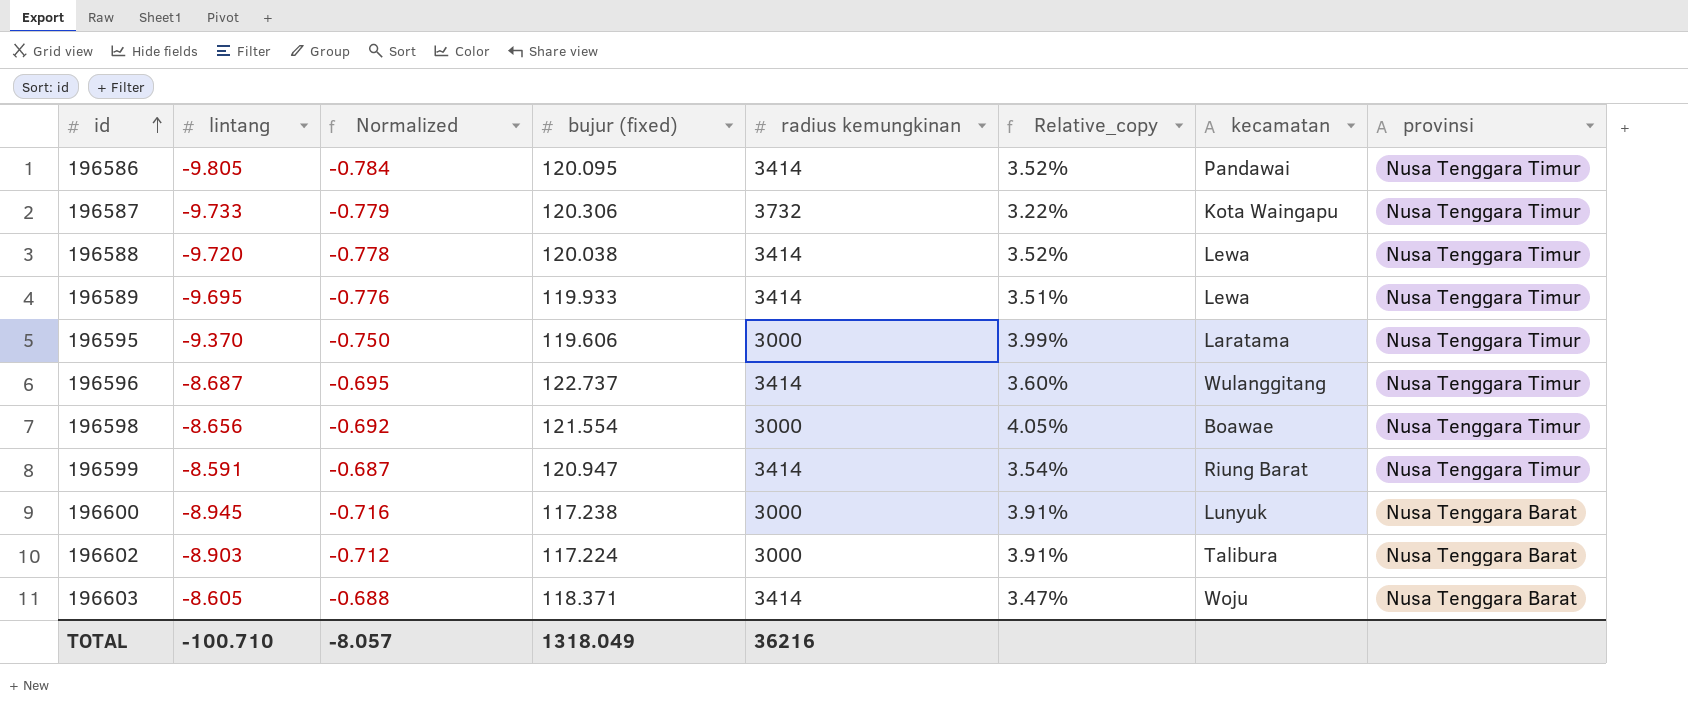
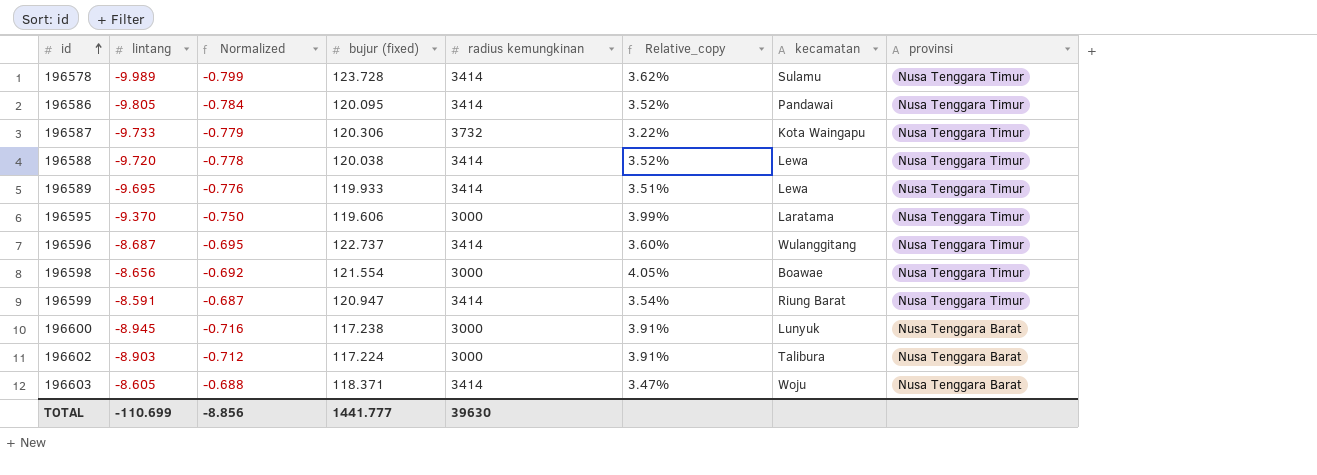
row 196578: none -> -9.989 | -0.799 | 123.728 | 3414 | 3.62% | Sulamu | Nusa Tenggara Timur
TOTAL | lintang: -100.710 -> -110.699
TOTAL | Normalized: -8.057 -> -8.856
TOTAL | bujur (fixed): 1318.049 -> 1441.777
TOTAL | radius kemungkinan: 36216 -> 39630

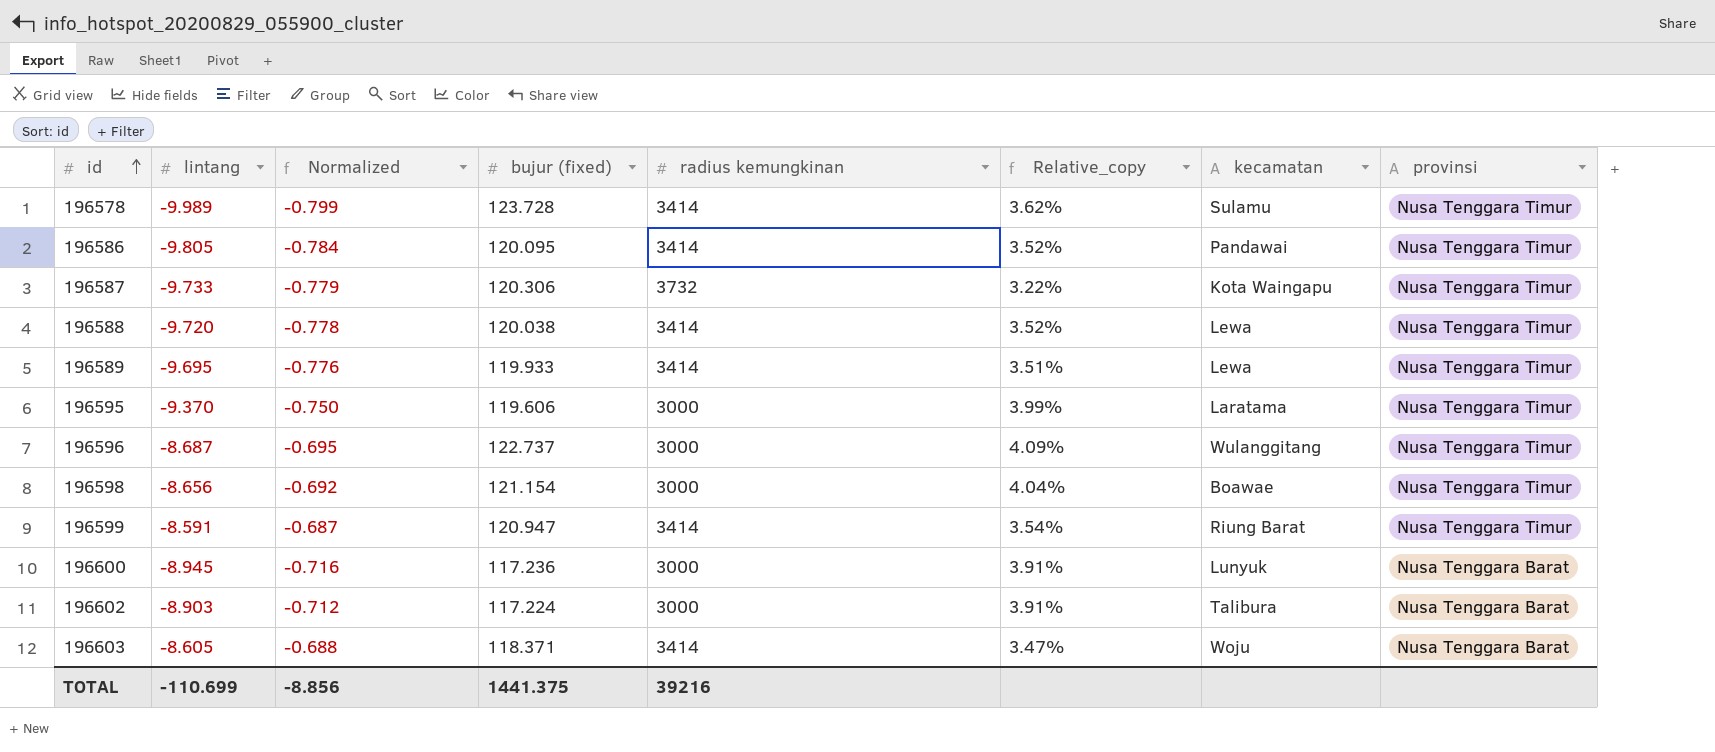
196596 | radius kemungkinan: 3414 -> 3000
196596 | Relative_copy: 3.60% -> 4.09%
196598 | bujur (fixed): 121.554 -> 121.154
196598 | Relative_copy: 4.05% -> 4.04%
196600 | bujur (fixed): 117.238 -> 117.236
TOTAL | bujur (fixed): 1441.777 -> 1441.375
TOTAL | radius kemungkinan: 39630 -> 39216

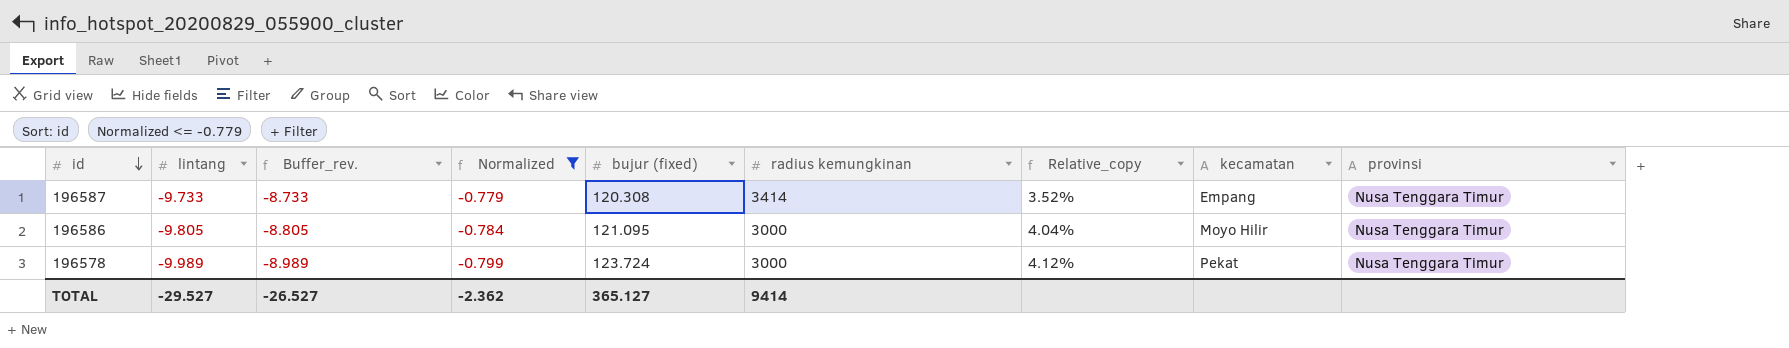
filter: none -> Normalized <= -0.779
row order: id ascending -> id descending
column Buffer_rev. | formula: none -> [lintang] + 1
196587 | bujur (fixed): 120.306 -> 120.308
196587 | radius kemungkinan: 3732 -> 3414
196587 | Relative_copy: 3.22% -> 3.52%
196587 | kecamatan: Kota Waingapu -> Empang
196586 | bujur (fixed): 120.095 -> 121.095
196586 | radius kemungkinan: 3414 -> 3000
196586 | Relative_copy: 3.52% -> 4.04%
196586 | kecamatan: Pandawai -> Moyo Hilir
196578 | bujur (fixed): 123.728 -> 123.724
196578 | radius kemungkinan: 3414 -> 3000
196578 | Relative_copy: 3.62% -> 4.12%
196578 | kecamatan: Sulamu -> Pekat
TOTAL | lintang: -110.699 -> -29.527
TOTAL | Normalized: -8.856 -> -2.362
TOTAL | bujur (fixed): 1441.375 -> 365.127
TOTAL | radius kemungkinan: 39216 -> 9414

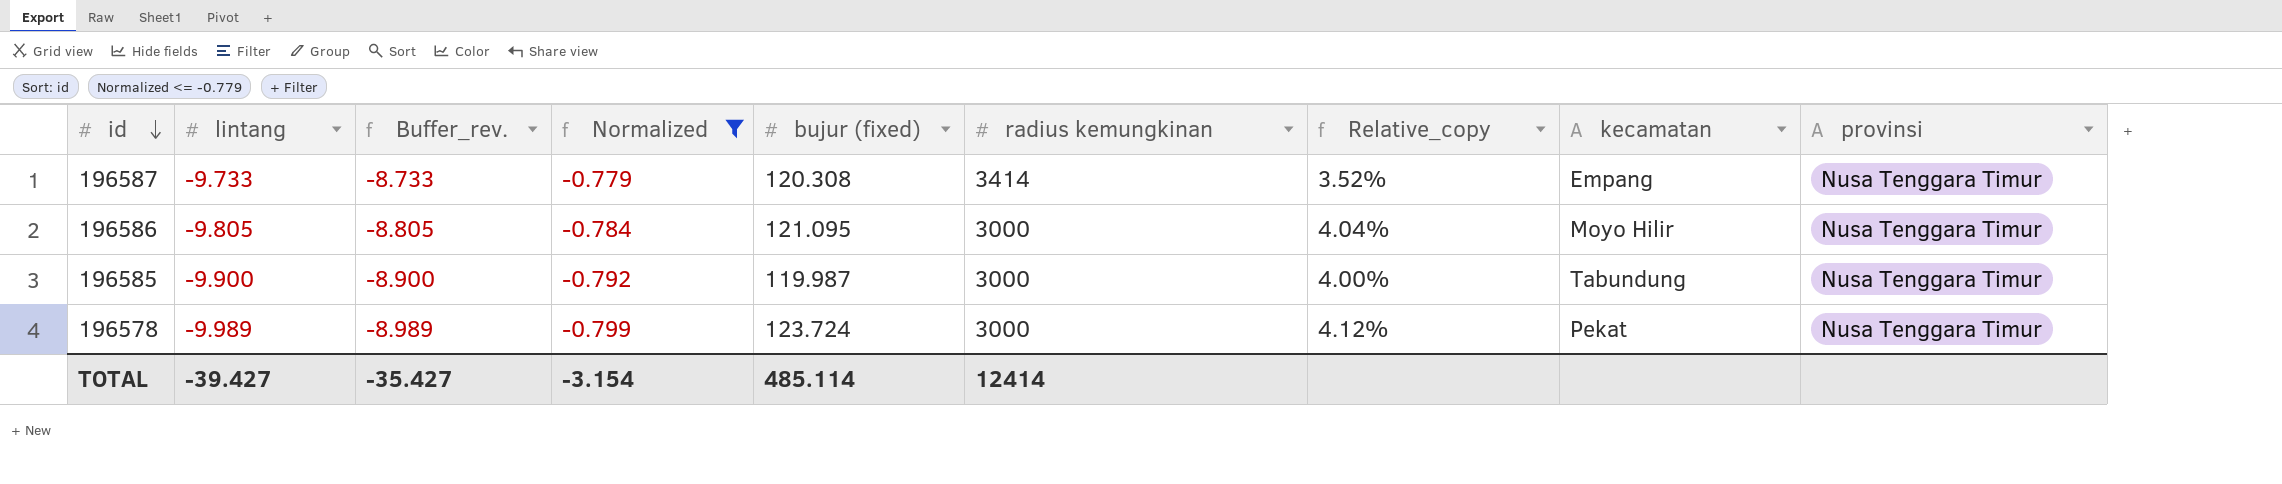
row 196585: none -> -9.900 | -8.900 | -0.792 | 119.987 | 3000 | 4.00% | Tabundung | Nusa Tenggara Timur
TOTAL | lintang: -29.527 -> -39.427
TOTAL | Buffer_rev.: -26.527 -> -35.427
TOTAL | Normalized: -2.362 -> -3.154
TOTAL | bujur (fixed): 365.127 -> 485.114
TOTAL | radius kemungkinan: 9414 -> 12414

